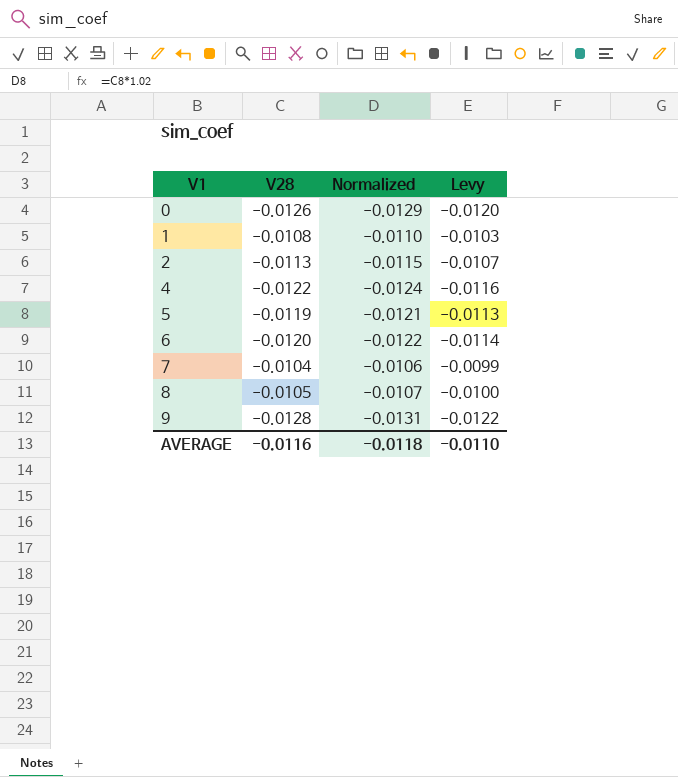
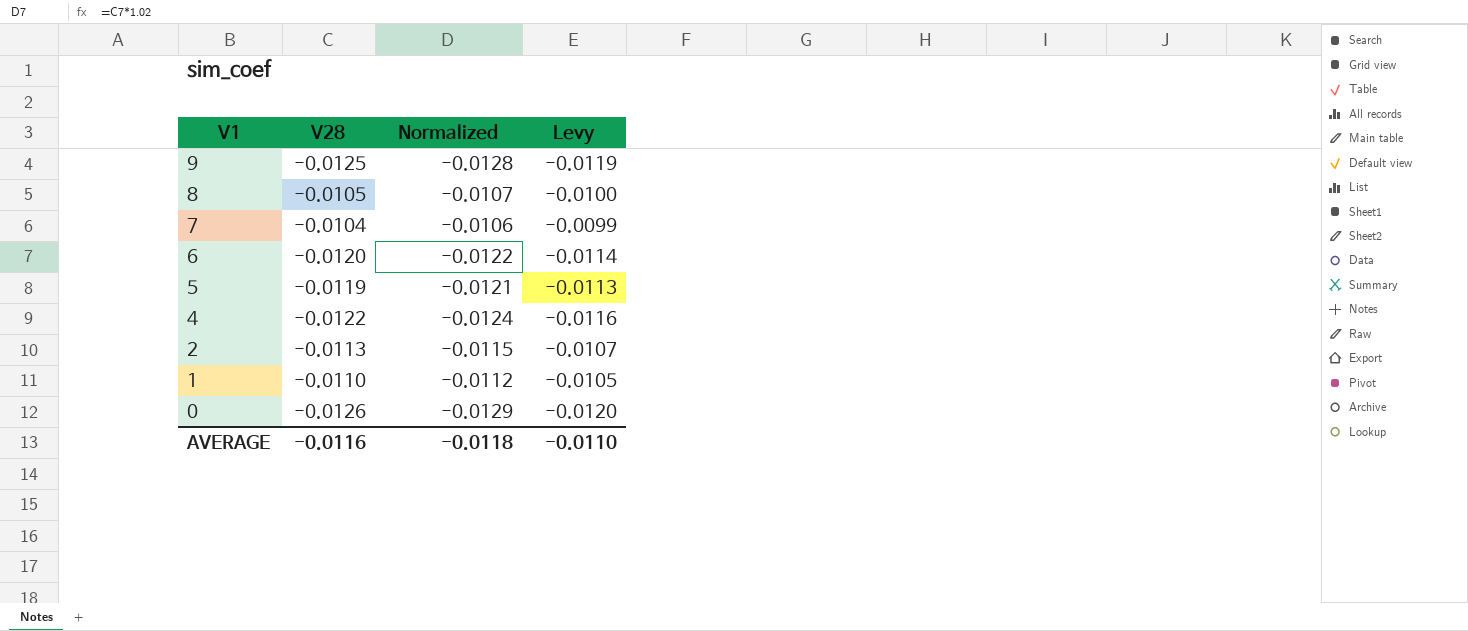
row order: V1 ascending -> V1 descending
9 | V28: -0.0128 -> -0.0125
9 | Normalized: -0.0131 -> -0.0128
9 | Levy: -0.0122 -> -0.0119
1 | V28: -0.0108 -> -0.0110
1 | Normalized: -0.0110 -> -0.0112
1 | Levy: -0.0103 -> -0.0105

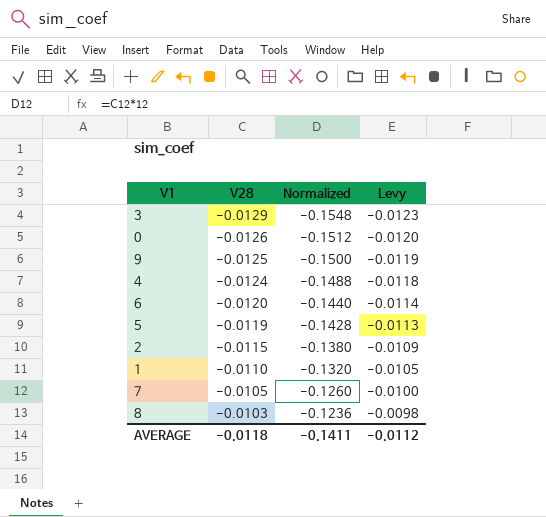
row order: V1 descending -> V28 ascending
column Normalized | formula: [V28] * 1.02 -> [V28] * 12
row 3: none -> -0.0129 | -0.1548 | -0.0123
4 | V28: -0.0122 -> -0.0124
4 | Levy: -0.0116 -> -0.0118
2 | V28: -0.0113 -> -0.0115
2 | Levy: -0.0107 -> -0.0109
7 | V28: -0.0104 -> -0.0105
7 | Levy: -0.0099 -> -0.0100
8 | V28: -0.0105 -> -0.0103
8 | Levy: -0.0100 -> -0.0098
AVERAGE | V28: -0.0116 -> -0.0118
AVERAGE | Normalized: -0.0118 -> -0.1411
AVERAGE | Levy: -0.0110 -> -0.0112

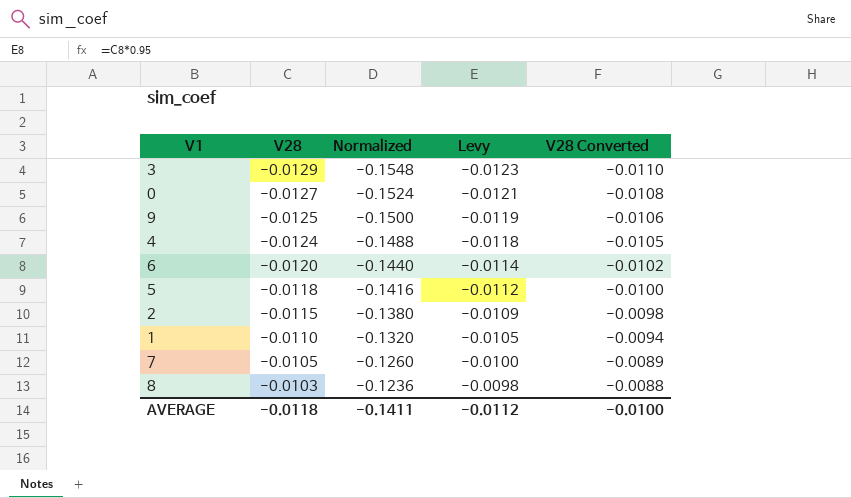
column V28 Converted | formula: none -> [V28] * 0.85
0 | V28: -0.0126 -> -0.0127
0 | Normalized: -0.1512 -> -0.1524
0 | Levy: -0.0120 -> -0.0121
5 | V28: -0.0119 -> -0.0118
5 | Normalized: -0.1428 -> -0.1416
5 | Levy: -0.0113 -> -0.0112

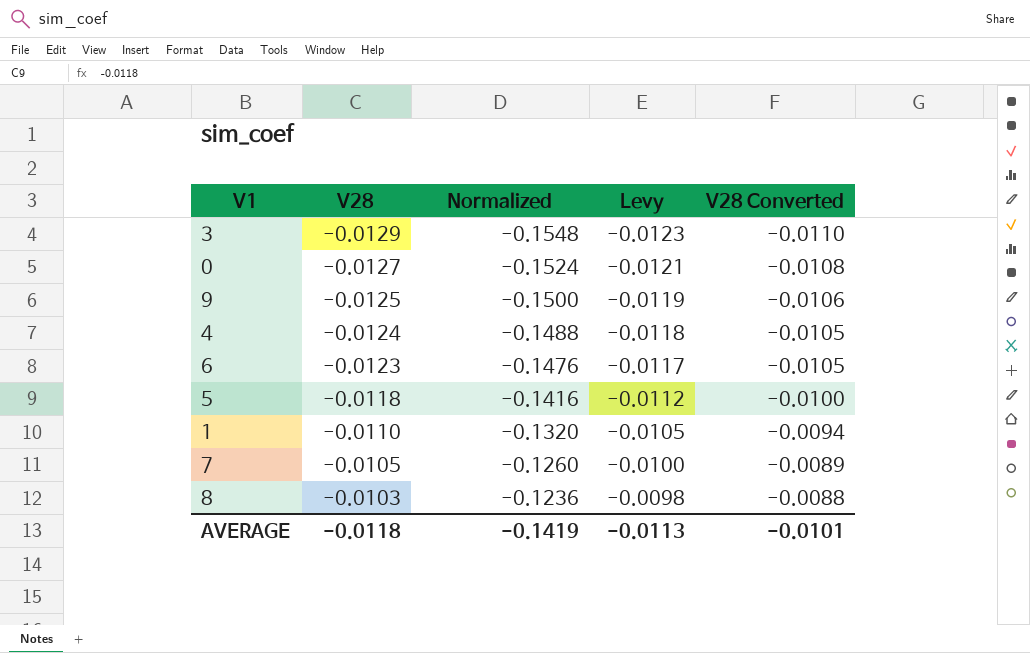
row 2: -0.0115 | -0.1380 | -0.0109 | -0.0098 -> none
6 | V28: -0.0120 -> -0.0123
6 | Normalized: -0.1440 -> -0.1476
6 | Levy: -0.0114 -> -0.0117
6 | V28 Converted: -0.0102 -> -0.0105
AVERAGE | Normalized: -0.1411 -> -0.1419
AVERAGE | Levy: -0.0112 -> -0.0113
AVERAGE | V28 Converted: -0.0100 -> -0.0101

